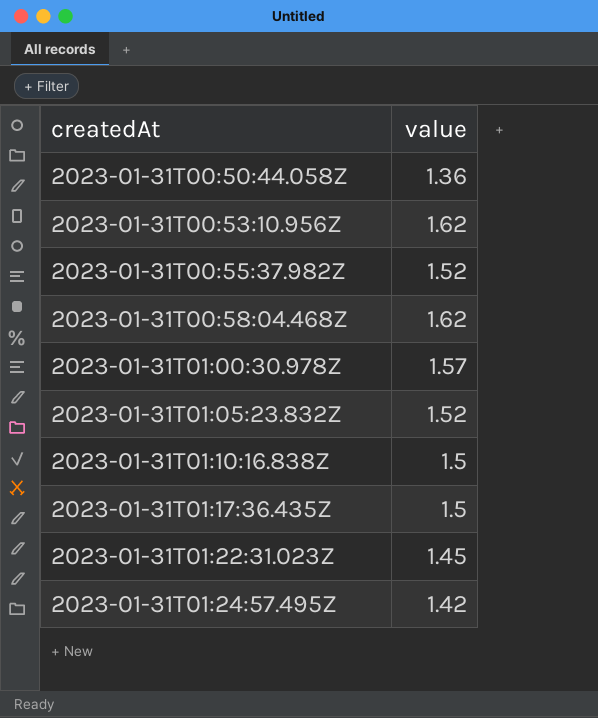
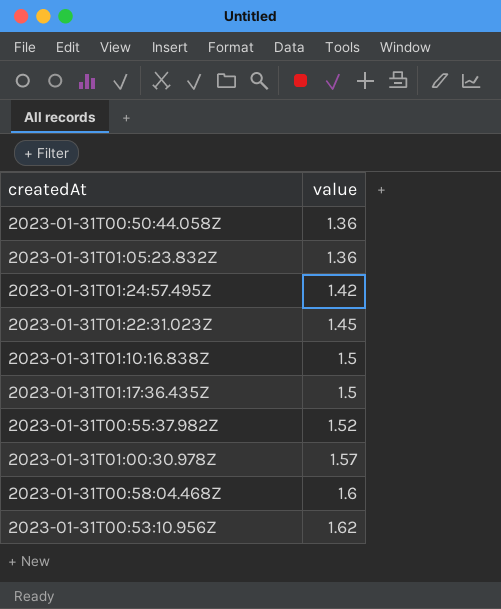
row order: createdAt ascending -> value ascending
2023-01-31T01:05:23.832Z | value: 1.52 -> 1.36
2023-01-31T00:58:04.468Z | value: 1.62 -> 1.6

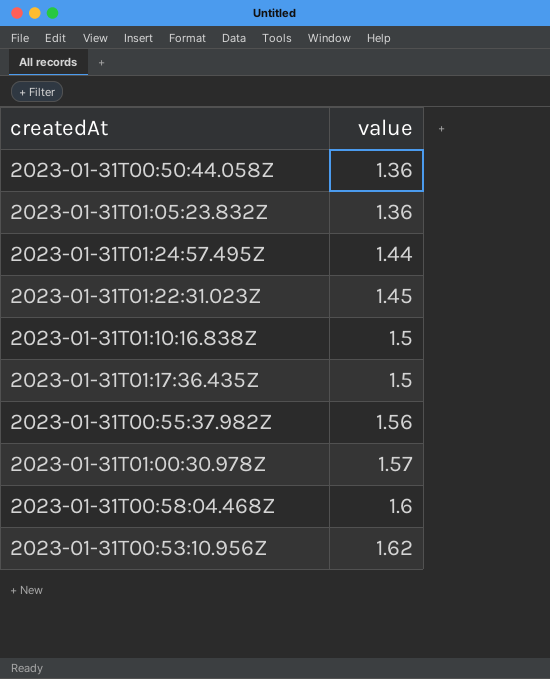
2023-01-31T01:24:57.495Z | value: 1.42 -> 1.44
2023-01-31T00:55:37.982Z | value: 1.52 -> 1.56

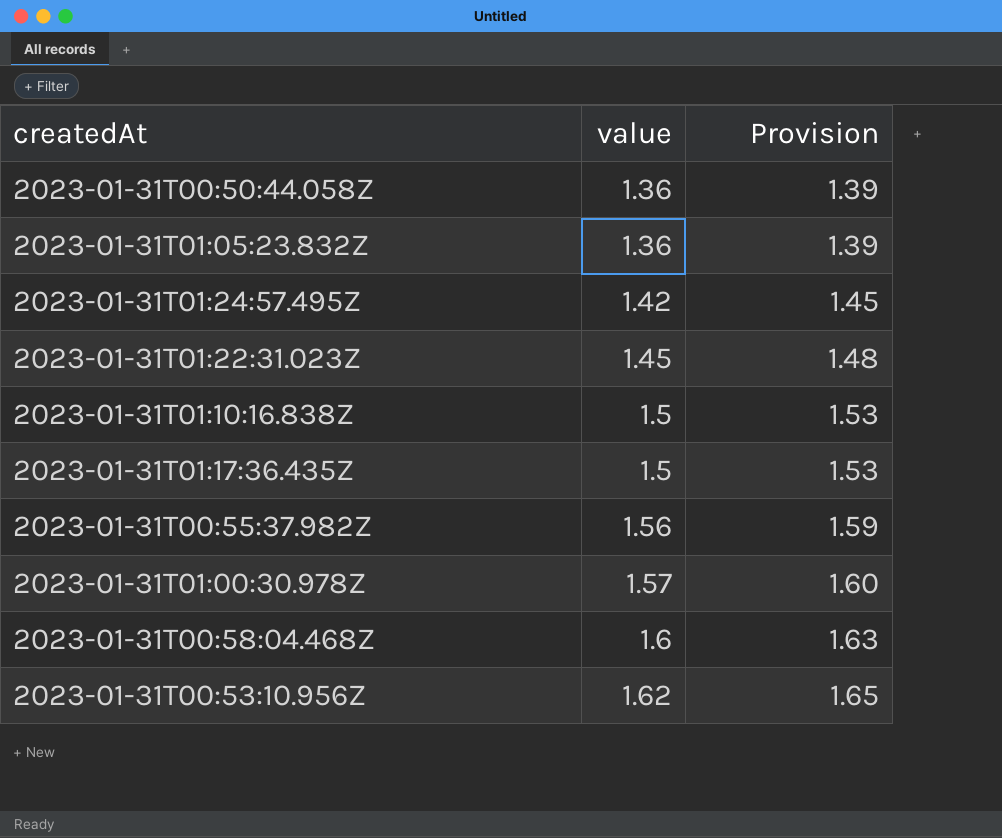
column Provision | formula: none -> [value] * 1.02
2023-01-31T01:24:57.495Z | value: 1.44 -> 1.42

